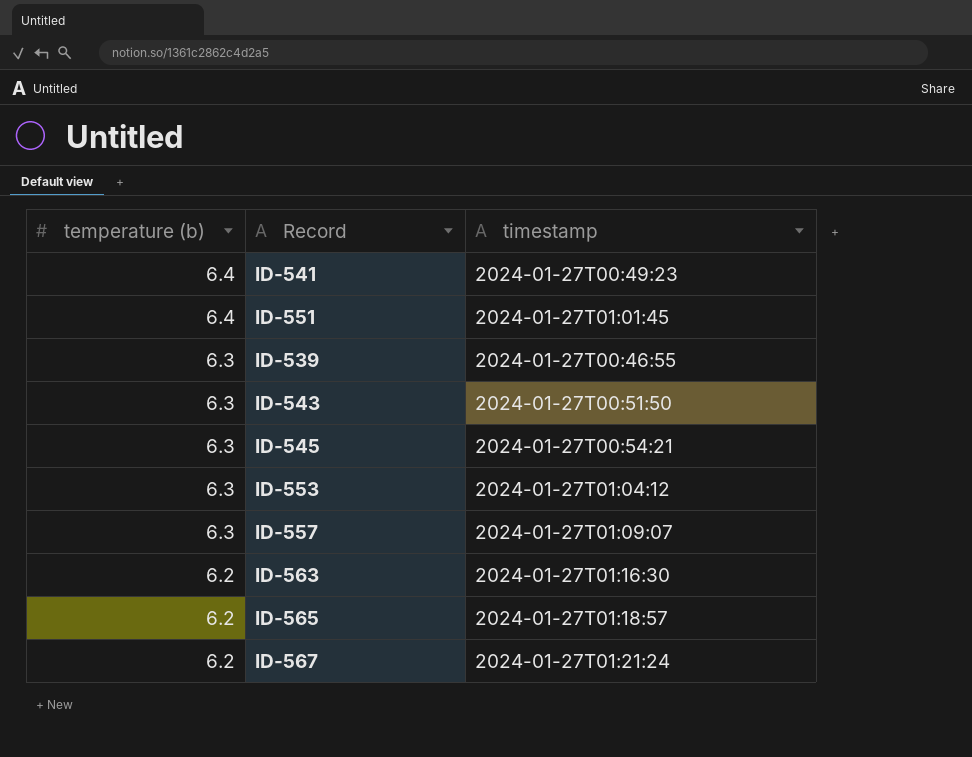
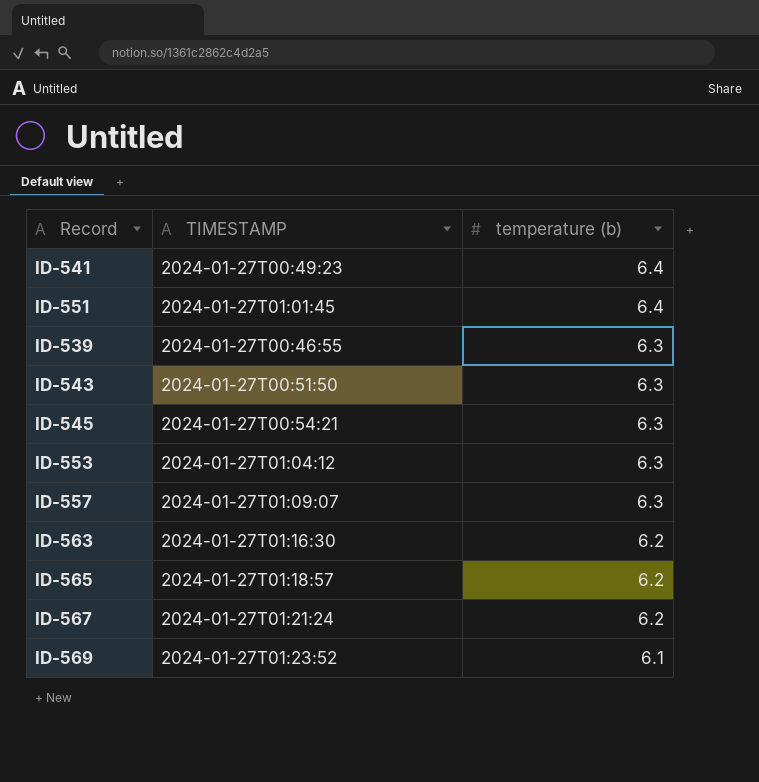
column name: timestamp -> TIMESTAMP
column temperature (b) | position: 1 -> 3
row ID-569: none -> 2024-01-27T01:23:52 | 6.1

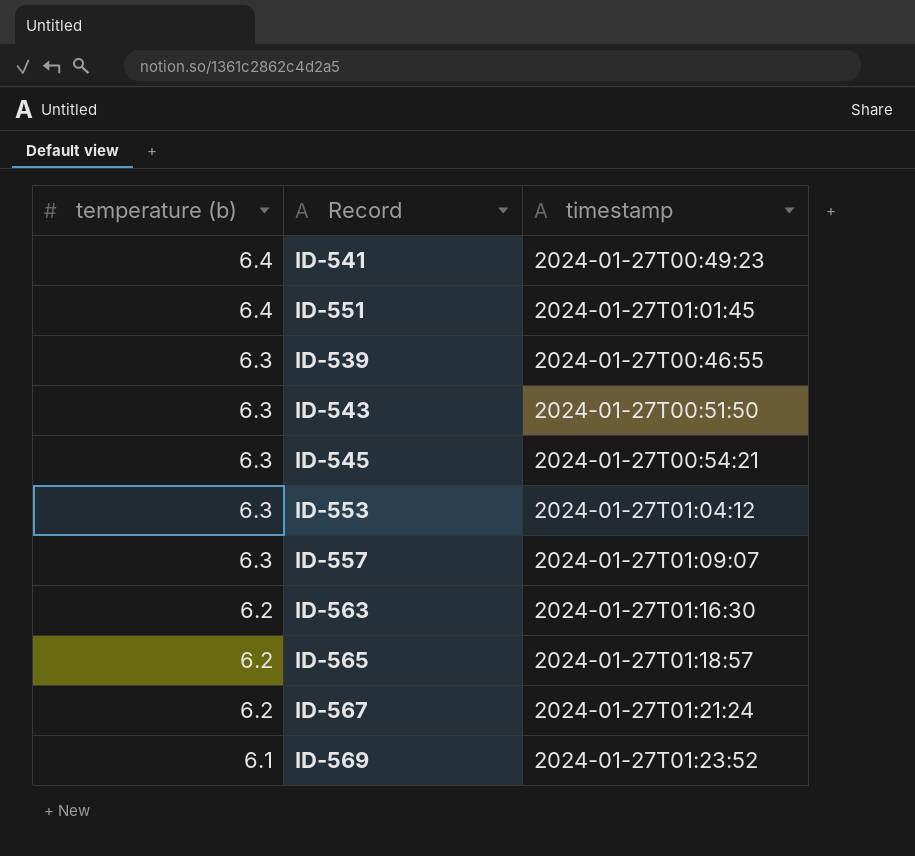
column temperature (b) | position: 3 -> 1
column name: TIMESTAMP -> timestamp

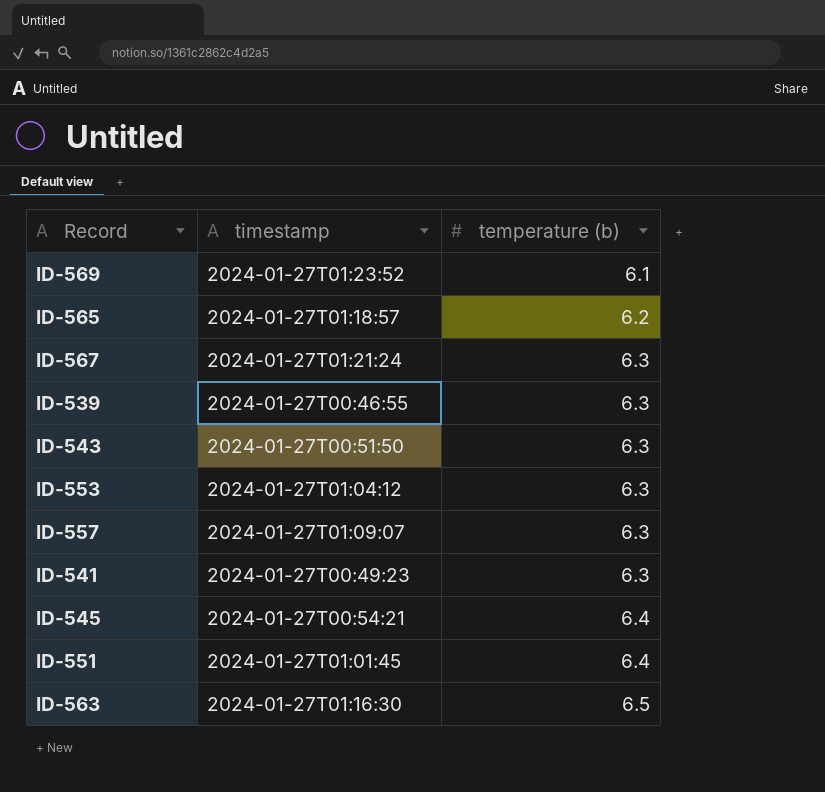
row order: temperature (b) descending -> temperature (b) ascending
column temperature (b) | position: 1 -> 3
ID-567 | temperature (b): 6.2 -> 6.3
ID-541 | temperature (b): 6.4 -> 6.3
ID-545 | temperature (b): 6.3 -> 6.4
ID-563 | temperature (b): 6.2 -> 6.5

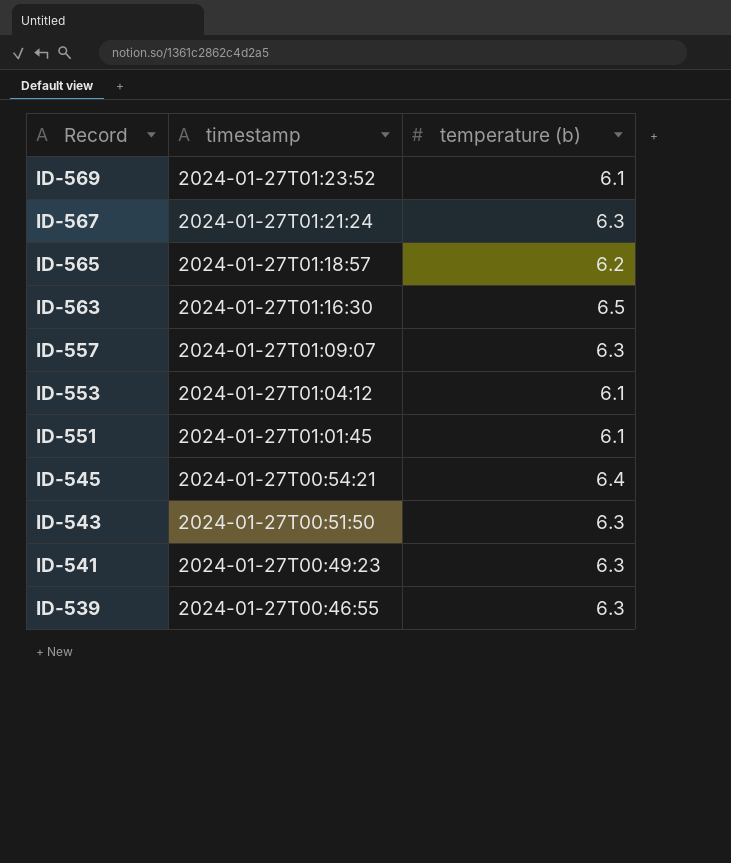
row order: temperature (b) ascending -> Record descending
ID-553 | temperature (b): 6.3 -> 6.1
ID-551 | temperature (b): 6.4 -> 6.1

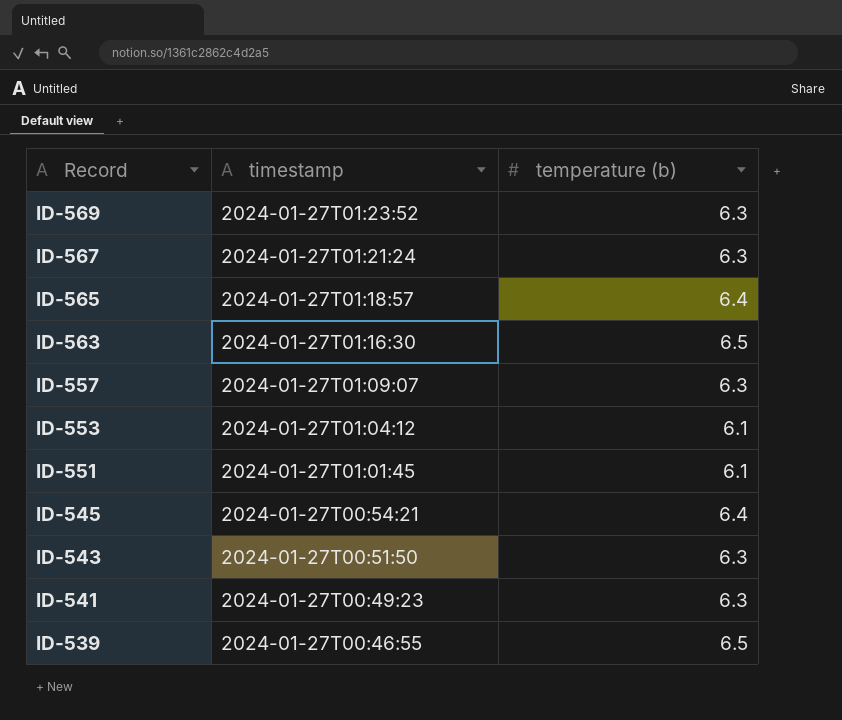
ID-569 | temperature (b): 6.1 -> 6.3
ID-565 | temperature (b): 6.2 -> 6.4
ID-539 | temperature (b): 6.3 -> 6.5

